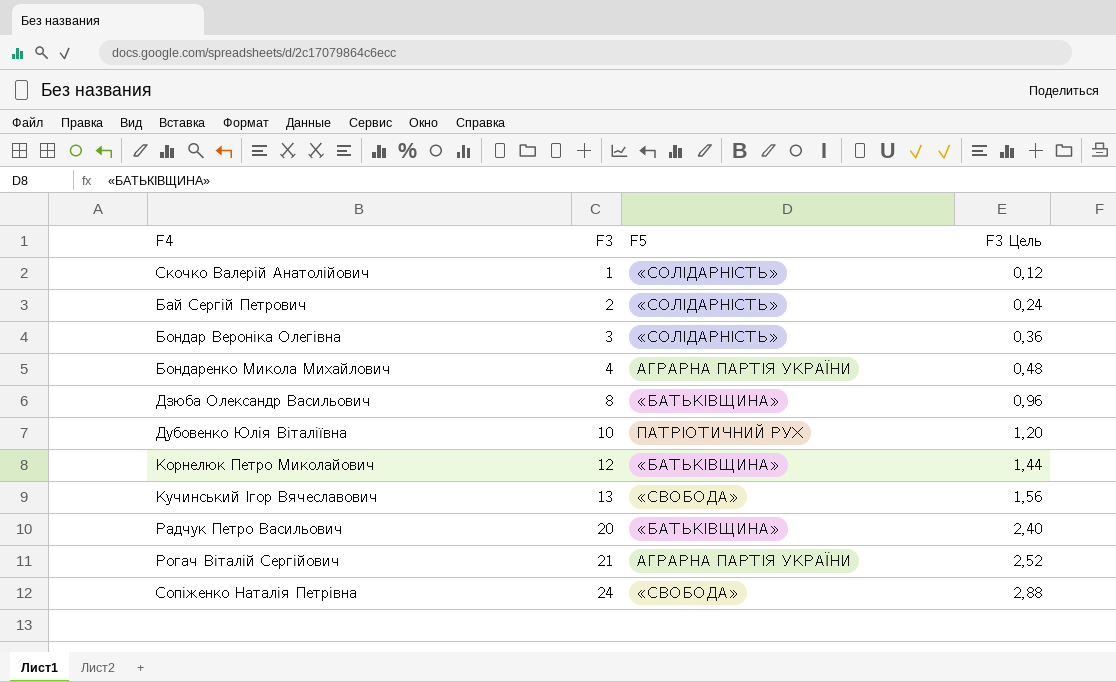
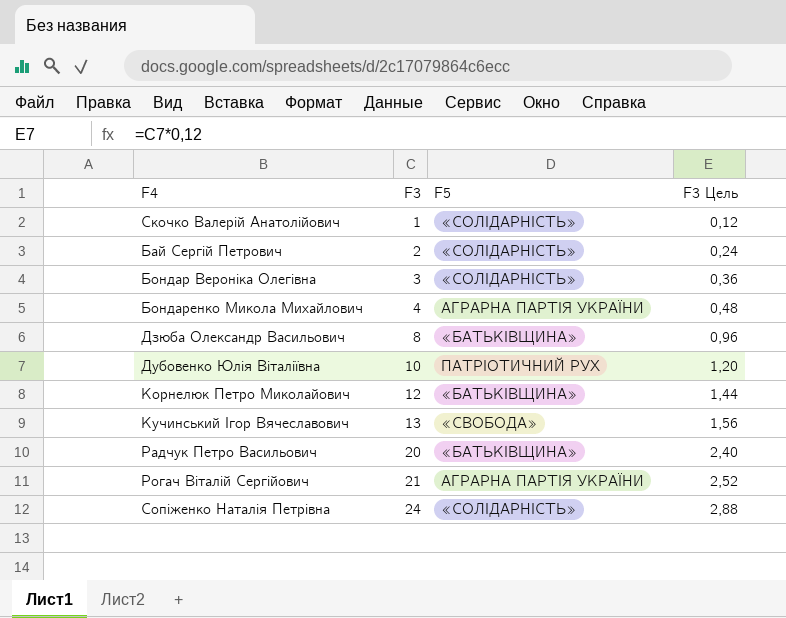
Сопіженко Наталія Петрівна | F5: «СВОБОДА» -> «СОЛІДАРНІСТЬ»

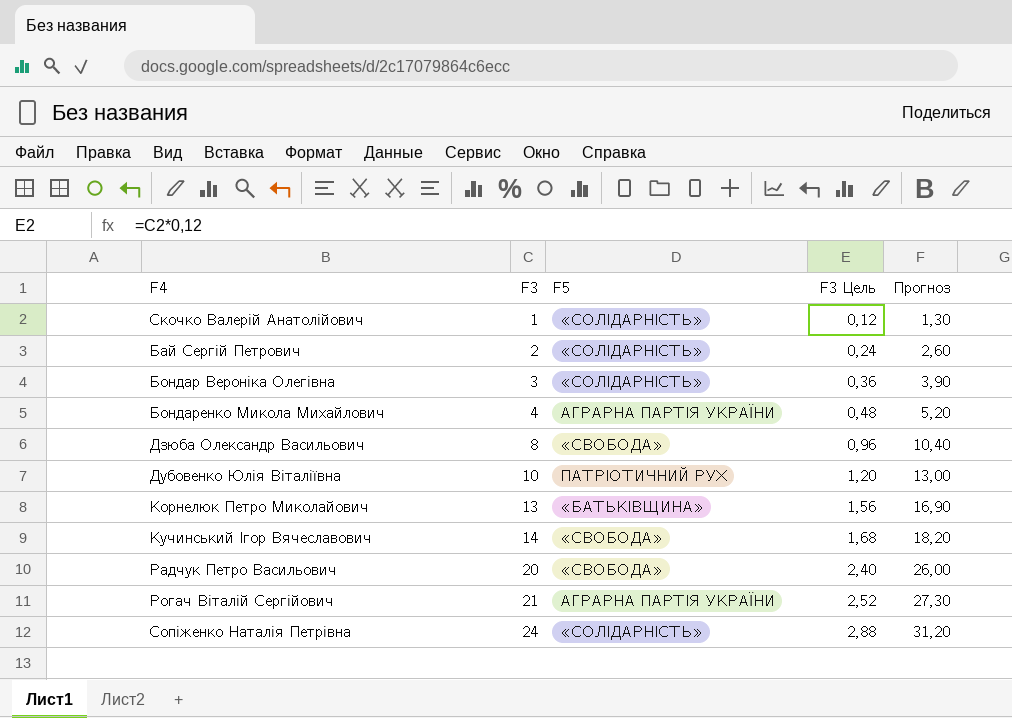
column Прогноз | formula: none -> [F3] * 1,3
Дзюба Олександр Васильович | F5: «БАТЬКІВЩИНА» -> «СВОБОДА»
Корнелюк Петро Миколайович | F3: 12 -> 13
Корнелюк Петро Миколайович | F3 Цель: 1,44 -> 1,56
Кучинський Ігор Вячеславович | F3: 13 -> 14
Кучинський Ігор Вячеславович | F3 Цель: 1,56 -> 1,68
Радчук Петро Васильович | F5: «БАТЬКІВЩИНА» -> «СВОБОДА»

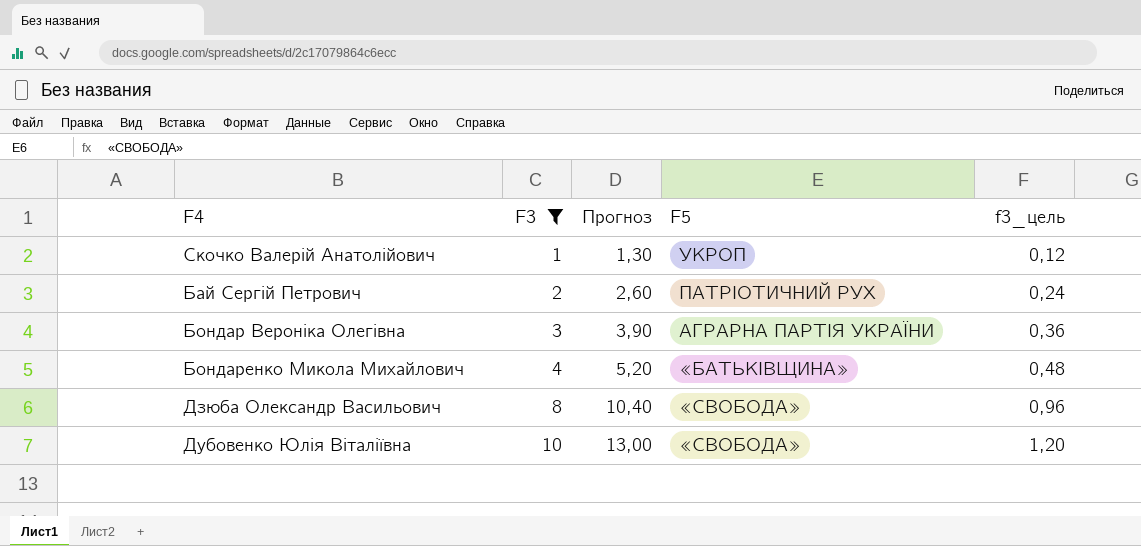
filter: none -> F3 <= 10
column Прогноз | position: 5 -> 3
column name: F3 Цель -> f3_цель
Скочко Валерій Анатолійович | F5: «СОЛІДАРНІСТЬ» -> УКРОП
Бай Сергій Петрович | F5: «СОЛІДАРНІСТЬ» -> ПАТРІОТИЧНИЙ РУХ
Бондар Вероніка Олегівна | F5: «СОЛІДАРНІСТЬ» -> АГРАРНА ПАРТІЯ УКРАЇНИ
Бондаренко Микола Михайлович | F5: АГРАРНА ПАРТІЯ УКРАЇНИ -> «БАТЬКІВЩИНА»
Дубовенко Юлія Віталіївна | F5: ПАТРІОТИЧНИЙ РУХ -> «СВОБОДА»

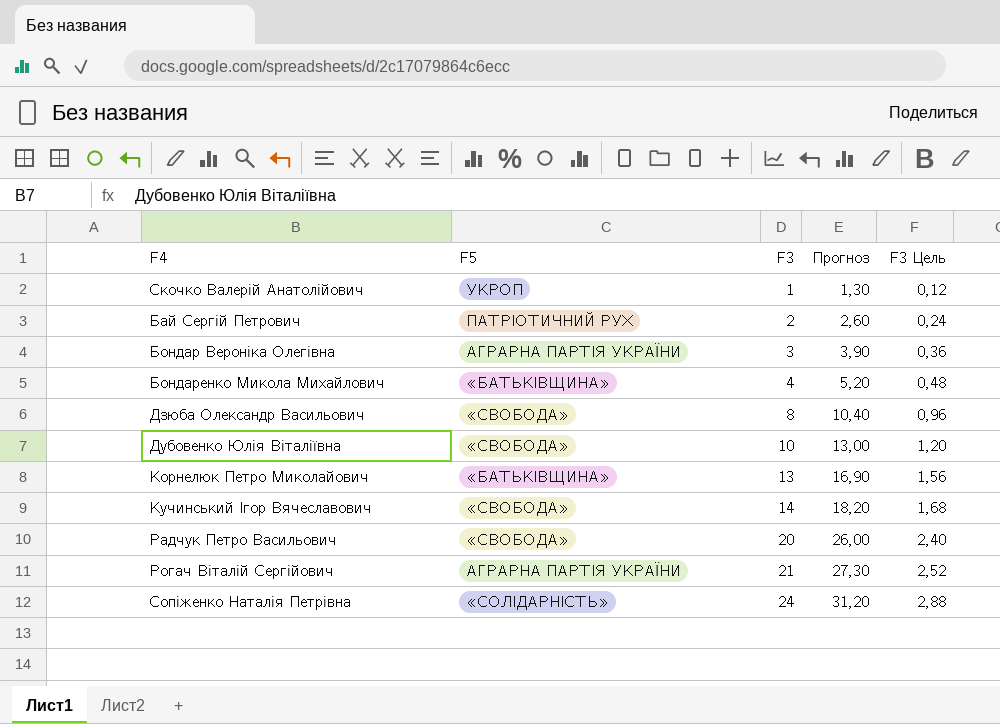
filter: F3 <= 10 -> none
column F5 | position: 4 -> 2
column name: f3_цель -> F3 Цель

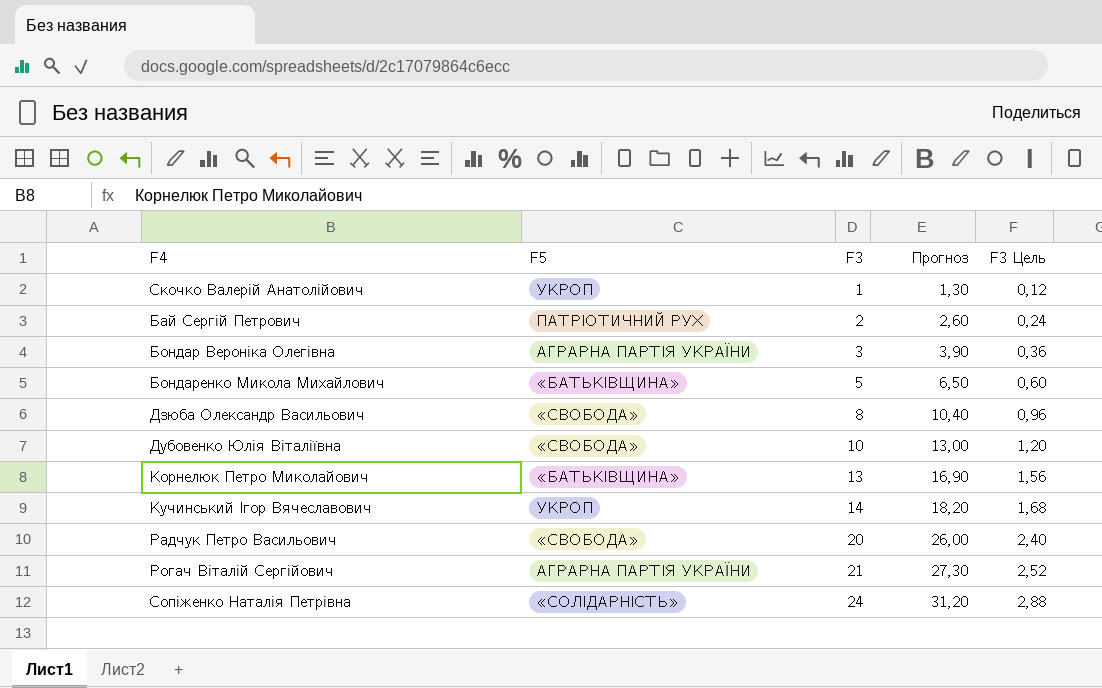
Бондаренко Микола Михайлович | F3: 4 -> 5
Бондаренко Микола Михайлович | Прогноз: 5,20 -> 6,50
Бондаренко Микола Михайлович | F3 Цель: 0,48 -> 0,60
Кучинський Ігор Вячеславович | F5: «СВОБОДА» -> УКРОП

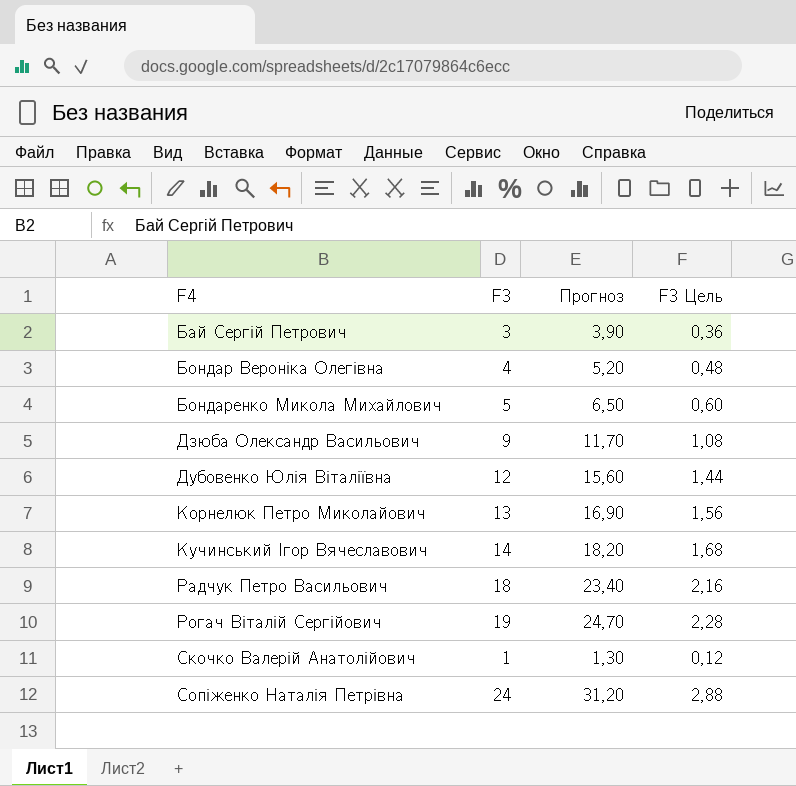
row order: F3 ascending -> F4 ascending
column F5 | position: 2 -> none
Бай Сергій Петрович | F3: 2 -> 3
Бай Сергій Петрович | Прогноз: 2,60 -> 3,90
Бай Сергій Петрович | F3 Цель: 0,24 -> 0,36
Бондар Вероніка Олегівна | F3: 3 -> 4
Бондар Вероніка Олегівна | Прогноз: 3,90 -> 5,20
Бондар Вероніка Олегівна | F3 Цель: 0,36 -> 0,48
Дзюба Олександр Васильович | F3: 8 -> 9
Дзюба Олександр Васильович | Прогноз: 10,40 -> 11,70
Дзюба Олександр Васильович | F3 Цель: 0,96 -> 1,08
Дубовенко Юлія Віталіївна | F3: 10 -> 12
Дубовенко Юлія Віталіївна | Прогноз: 13,00 -> 15,60
Дубовенко Юлія Віталіївна | F3 Цель: 1,20 -> 1,44
Радчук Петро Васильович | F3: 20 -> 18
Радчук Петро Васильович | Прогноз: 26,00 -> 23,40
Радчук Петро Васильович | F3 Цель: 2,40 -> 2,16
Рогач Віталій Сергійович | F3: 21 -> 19
Рогач Віталій Сергійович | Прогноз: 27,30 -> 24,70
Рогач Віталій Сергійович | F3 Цель: 2,52 -> 2,28

